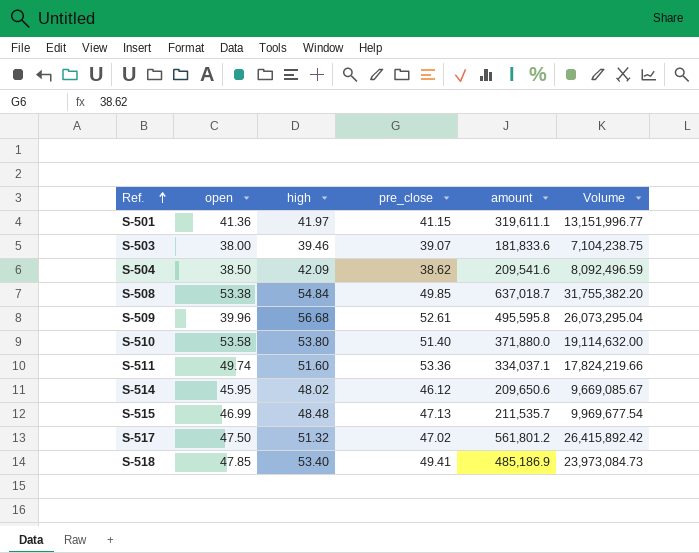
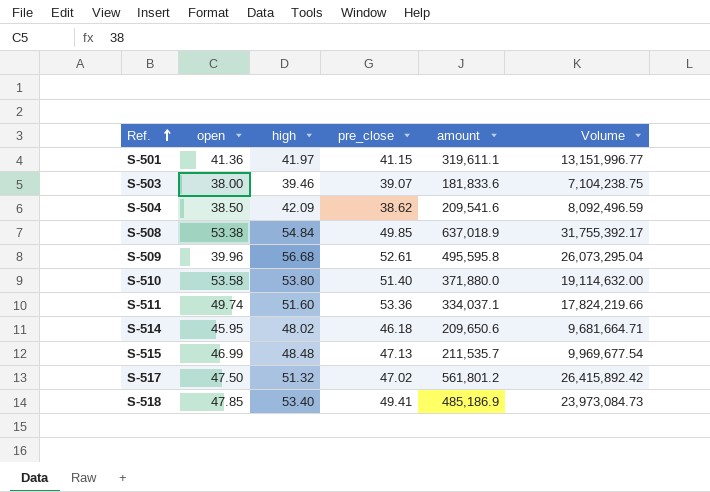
S-508 | amount: 637,018.7 -> 637,018.9
S-508 | Volume: 31,755,382.20 -> 31,755,392.17
S-514 | pre_close: 46.12 -> 46.18
S-514 | Volume: 9,669,085.67 -> 9,681,664.71

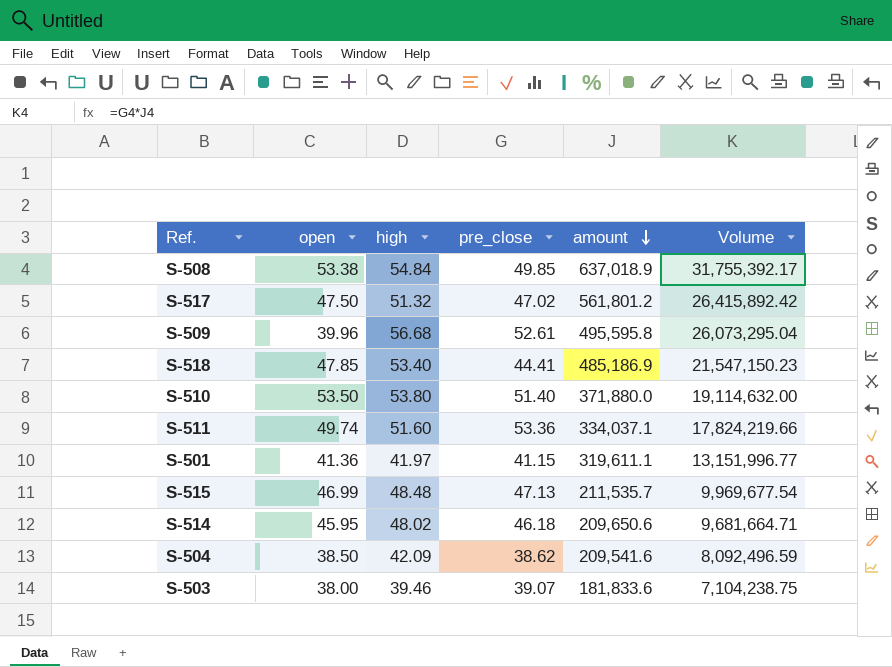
row order: Ref. ascending -> amount descending
S-518 | pre_close: 49.41 -> 44.41
S-518 | Volume: 23,973,084.73 -> 21,547,150.23
S-510 | open: 53.58 -> 53.50

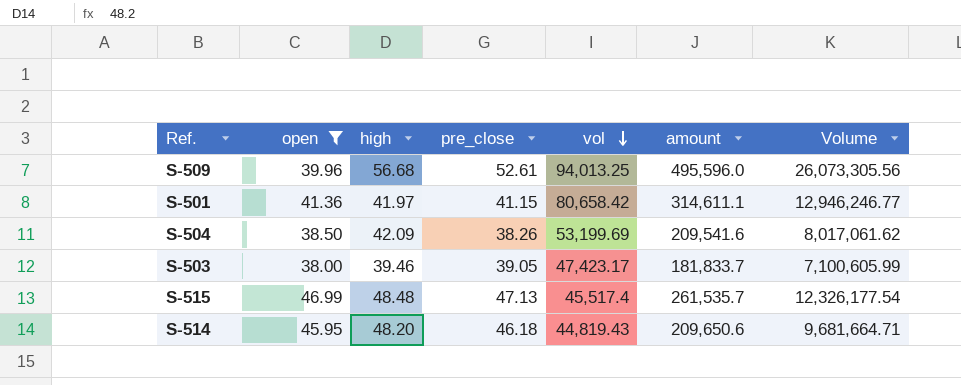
filter: none -> open <= 46.99
row order: amount descending -> vol descending
column vol | position: none -> 5
S-509 | amount: 495,595.8 -> 495,596.0
S-509 | Volume: 26,073,295.04 -> 26,073,305.56
S-501 | amount: 319,611.1 -> 314,611.1
S-501 | Volume: 13,151,996.77 -> 12,946,246.77
S-504 | pre_close: 38.62 -> 38.26
S-504 | Volume: 8,092,496.59 -> 8,017,061.62
S-503 | pre_close: 39.07 -> 39.05
S-503 | amount: 181,833.6 -> 181,833.7
S-503 | Volume: 7,104,238.75 -> 7,100,605.99
S-515 | amount: 211,535.7 -> 261,535.7
S-515 | Volume: 9,969,677.54 -> 12,326,177.54
S-514 | high: 48.02 -> 48.20

